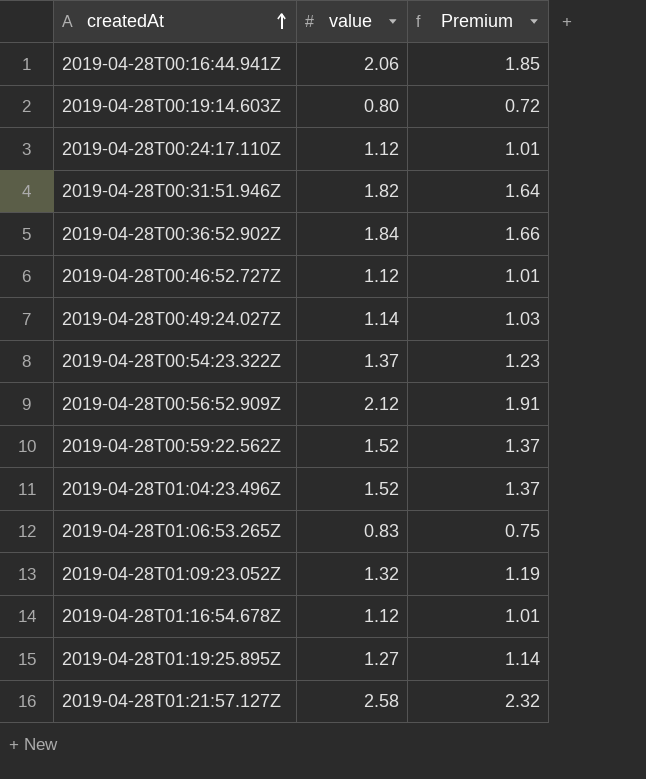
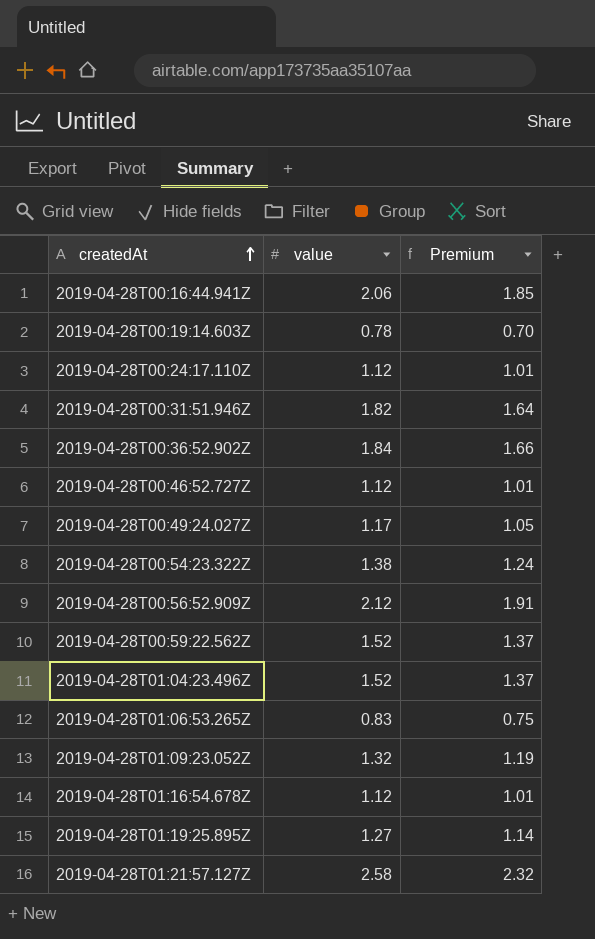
2019-04-28T00:19:14.603Z | value: 0.80 -> 0.78
2019-04-28T00:19:14.603Z | Premium: 0.72 -> 0.70
2019-04-28T00:49:24.027Z | value: 1.14 -> 1.17
2019-04-28T00:49:24.027Z | Premium: 1.03 -> 1.05
2019-04-28T00:54:23.322Z | value: 1.37 -> 1.38
2019-04-28T00:54:23.322Z | Premium: 1.23 -> 1.24

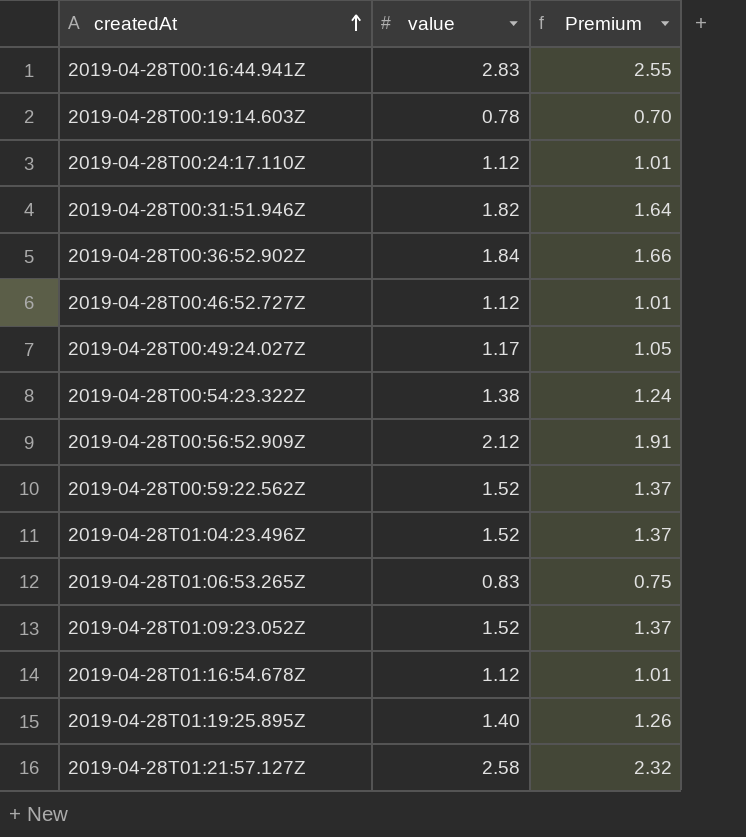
2019-04-28T00:16:44.941Z | value: 2.06 -> 2.83
2019-04-28T00:16:44.941Z | Premium: 1.85 -> 2.55
2019-04-28T01:09:23.052Z | value: 1.32 -> 1.52
2019-04-28T01:09:23.052Z | Premium: 1.19 -> 1.37
2019-04-28T01:19:25.895Z | value: 1.27 -> 1.40
2019-04-28T01:19:25.895Z | Premium: 1.14 -> 1.26

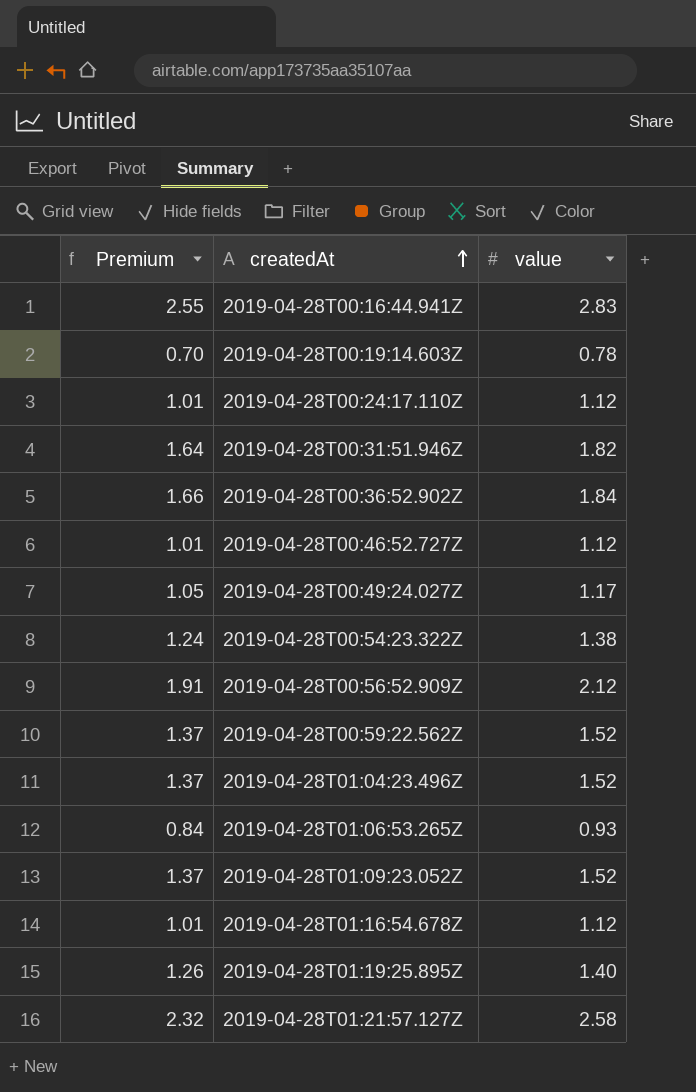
column Premium | position: 3 -> 1
2019-04-28T01:06:53.265Z | Premium: 0.75 -> 0.84
2019-04-28T01:06:53.265Z | value: 0.83 -> 0.93

